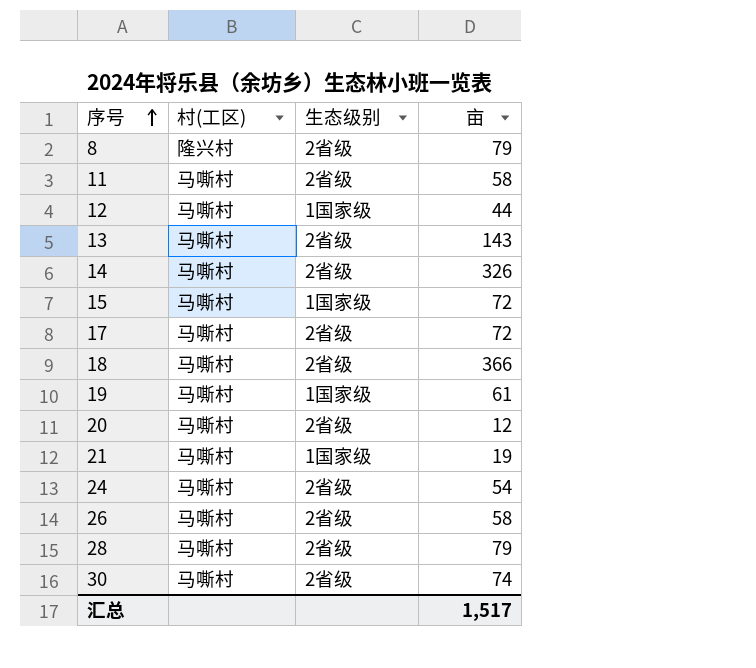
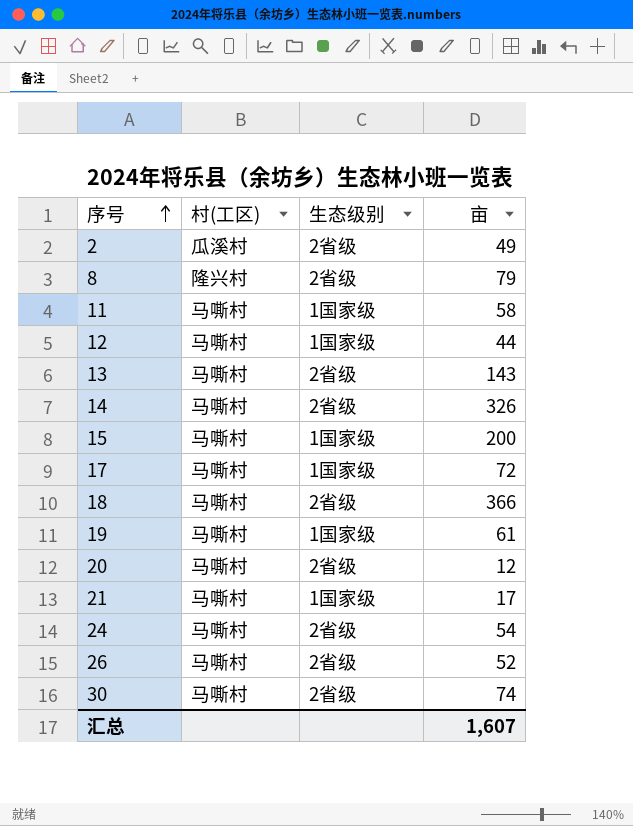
row 28: 马嘶村 | 2省级 | 79 -> none
row 2: none -> 瓜溪村 | 2省级 | 49
11 | 生态级别: 2省级 -> 1国家级
15 | 亩: 72 -> 200
17 | 生态级别: 2省级 -> 1国家级
21 | 亩: 19 -> 17
26 | 亩: 58 -> 52
汇总 | 亩: 1,517 -> 1,607

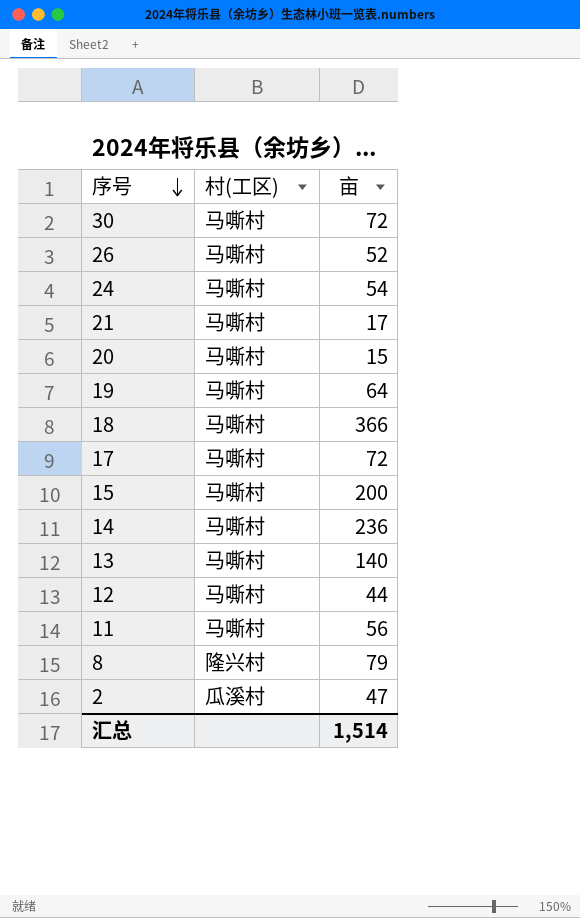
row order: 序号 ascending -> 序号 descending
column 生态级别 | position: 3 -> none
30 | 亩: 74 -> 72
20 | 亩: 12 -> 15
19 | 亩: 61 -> 64
14 | 亩: 326 -> 236
13 | 亩: 143 -> 140
11 | 亩: 58 -> 56
2 | 亩: 49 -> 47
汇总 | 亩: 1,607 -> 1,514

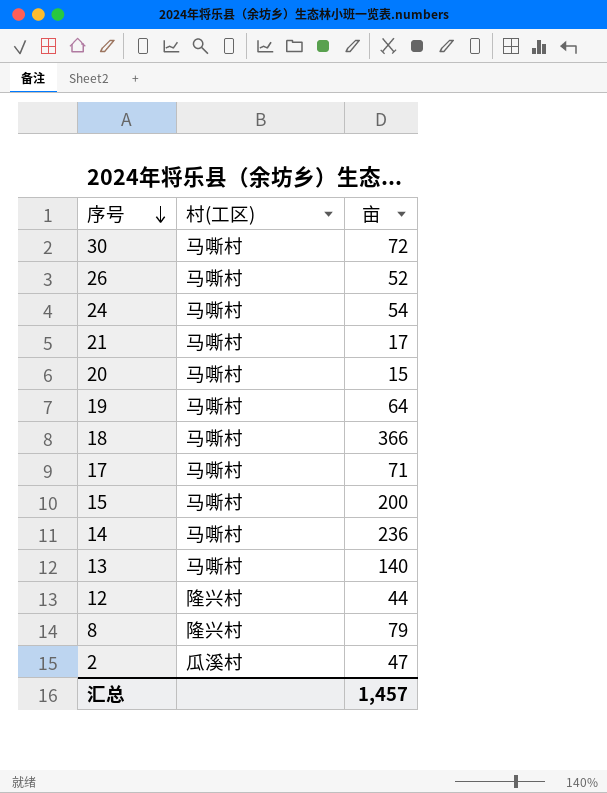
row 11: 马嘶村 | 56 -> none
17 | 亩: 72 -> 71
12 | 村(工区): 马嘶村 -> 隆兴村
汇总 | 亩: 1,514 -> 1,457

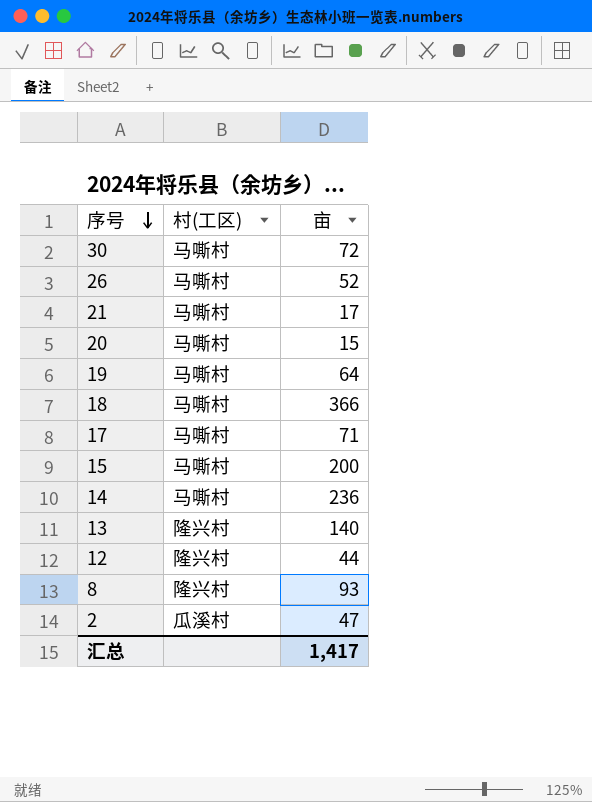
row 24: 马嘶村 | 54 -> none
13 | 村(工区): 马嘶村 -> 隆兴村
8 | 亩: 79 -> 93
汇总 | 亩: 1,457 -> 1,417

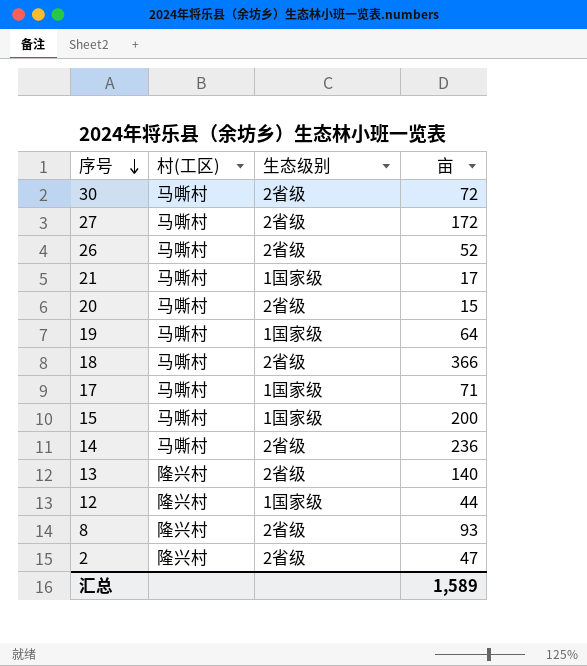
column 生态级别 | position: none -> 3
row 27: none -> 马嘶村 | 2省级 | 172
2 | 村(工区): 瓜溪村 -> 隆兴村
汇总 | 亩: 1,417 -> 1,589

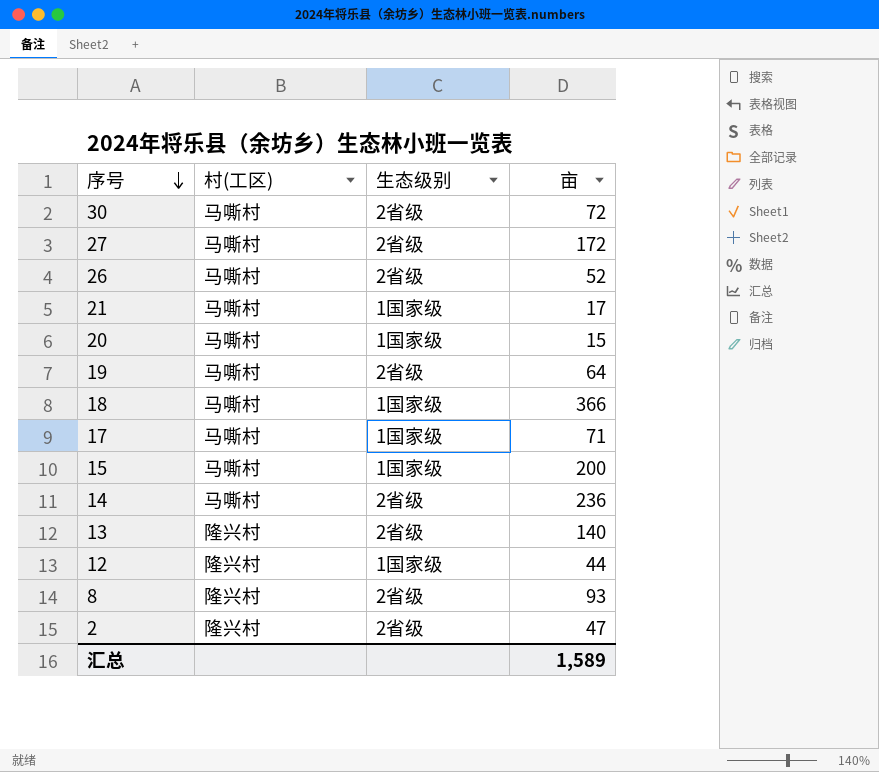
20 | 生态级别: 2省级 -> 1国家级
19 | 生态级别: 1国家级 -> 2省级
18 | 生态级别: 2省级 -> 1国家级

